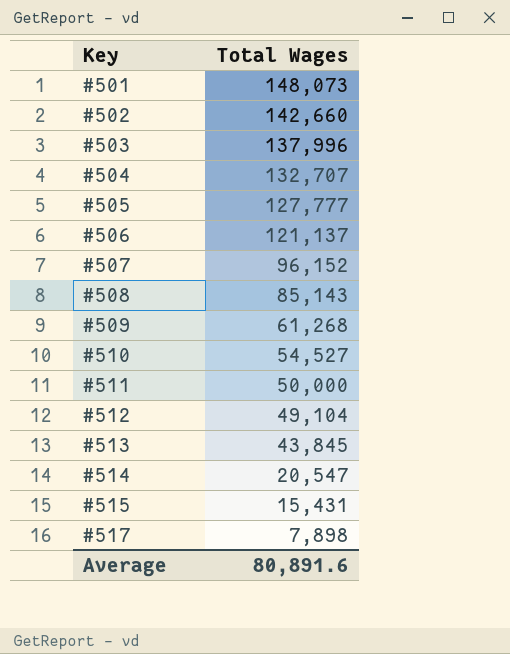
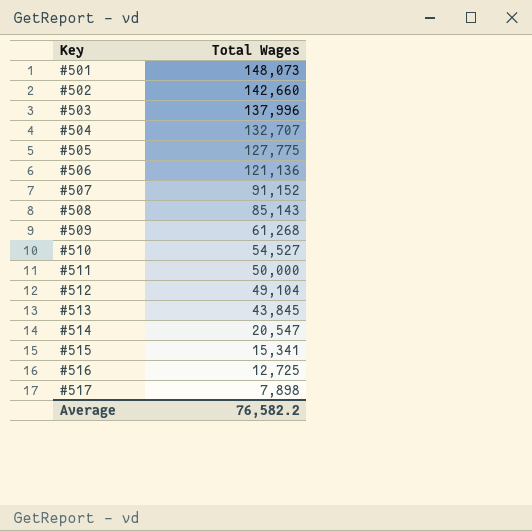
#505 | Total Wages: 127,777 -> 127,775
#506 | Total Wages: 121,137 -> 121,136
#507 | Total Wages: 96,152 -> 91,152
#515 | Total Wages: 15,431 -> 15,341
row #516: none -> 12,725
Average | Total Wages: 80,891.6 -> 76,582.2

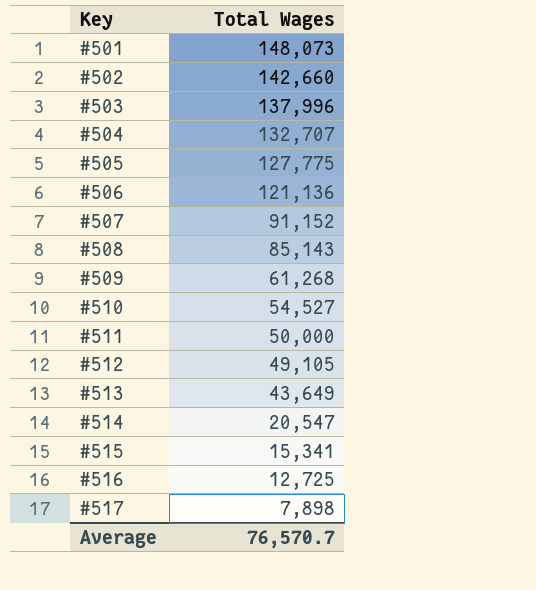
#512 | Total Wages: 49,104 -> 49,105
#513 | Total Wages: 43,845 -> 43,649
Average | Total Wages: 76,582.2 -> 76,570.7

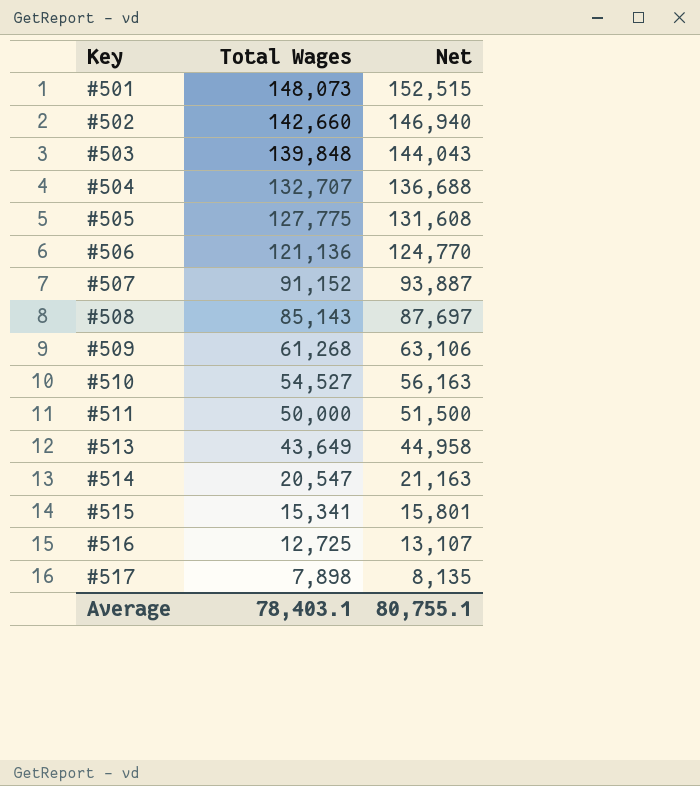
column Net | formula: none -> [Total Wages] * 1.03
row #512: 49,105 -> none
#503 | Total Wages: 137,996 -> 139,848
Average | Total Wages: 76,570.7 -> 78,403.1

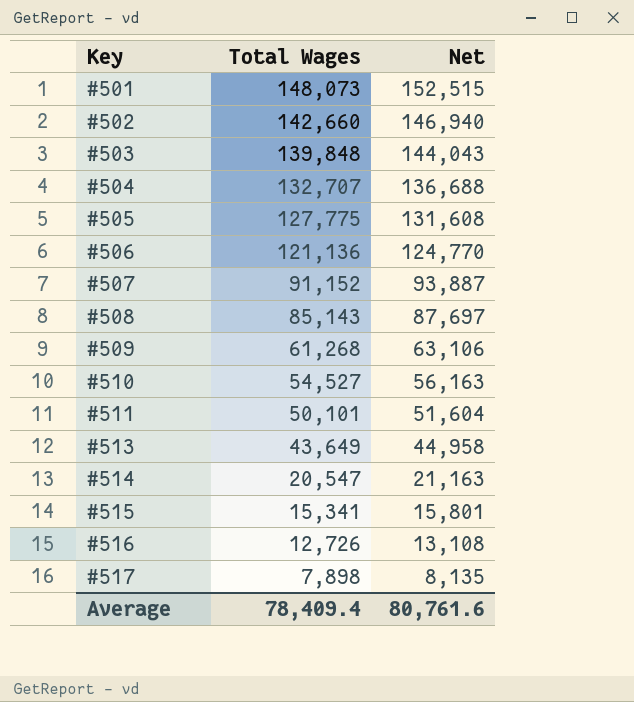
#511 | Total Wages: 50,000 -> 50,101
#511 | Net: 51,500 -> 51,604
#516 | Total Wages: 12,725 -> 12,726
#516 | Net: 13,107 -> 13,108
Average | Total Wages: 78,403.1 -> 78,409.4
Average | Net: 80,755.1 -> 80,761.6

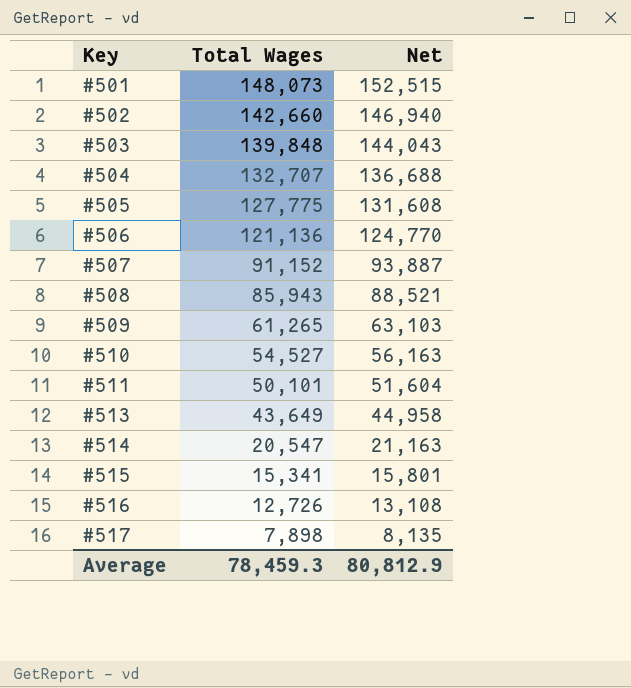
#508 | Total Wages: 85,143 -> 85,943
#508 | Net: 87,697 -> 88,521
#509 | Total Wages: 61,268 -> 61,265
#509 | Net: 63,106 -> 63,103
Average | Total Wages: 78,409.4 -> 78,459.3
Average | Net: 80,761.6 -> 80,812.9

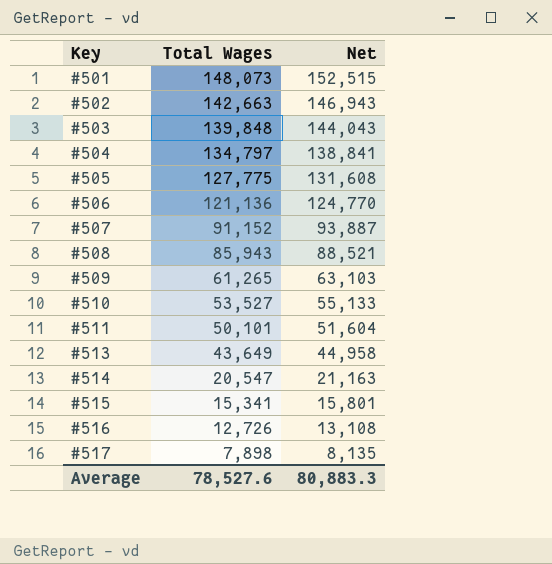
#502 | Total Wages: 142,660 -> 142,663
#502 | Net: 146,940 -> 146,943
#504 | Total Wages: 132,707 -> 134,797
#504 | Net: 136,688 -> 138,841
#510 | Total Wages: 54,527 -> 53,527
#510 | Net: 56,163 -> 55,133
Average | Total Wages: 78,459.3 -> 78,527.6
Average | Net: 80,812.9 -> 80,883.3

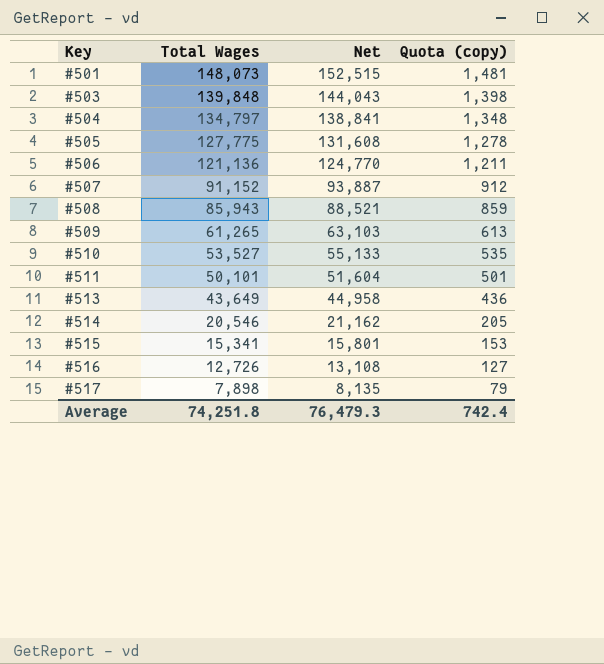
column Quota (copy) | formula: none -> [Total Wages] * 0.01
row #502: 142,663 | 146,943 -> none
#514 | Total Wages: 20,547 -> 20,546
#514 | Net: 21,163 -> 21,162
Average | Total Wages: 78,527.6 -> 74,251.8
Average | Net: 80,883.3 -> 76,479.3

